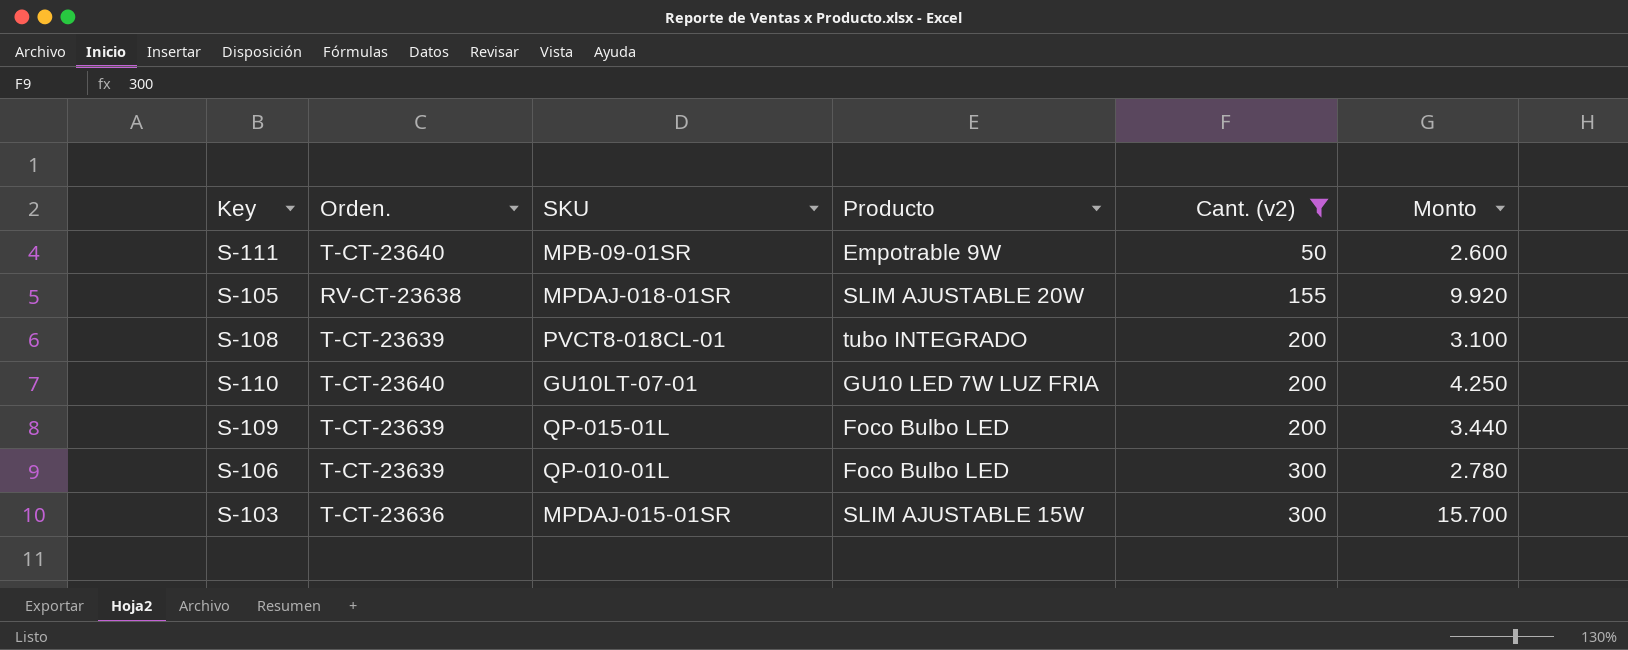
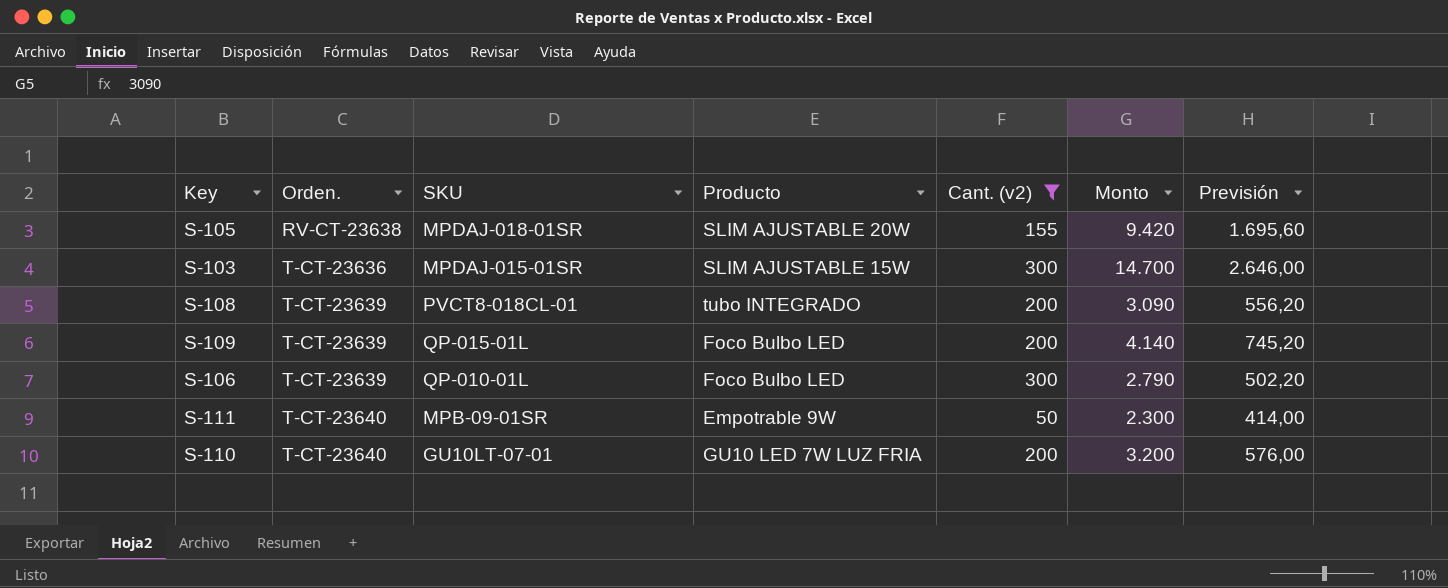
row order: Cant. (v2) ascending -> Orden. ascending
column Previsión | formula: none -> [Monto] * 0,18
S-105 | Monto: 9.920 -> 9.420
S-103 | Monto: 15.700 -> 14.700
S-108 | Monto: 3.100 -> 3.090
S-109 | Monto: 3.440 -> 4.140
S-106 | Monto: 2.780 -> 2.790
S-111 | Monto: 2.600 -> 2.300
S-110 | Monto: 4.250 -> 3.200

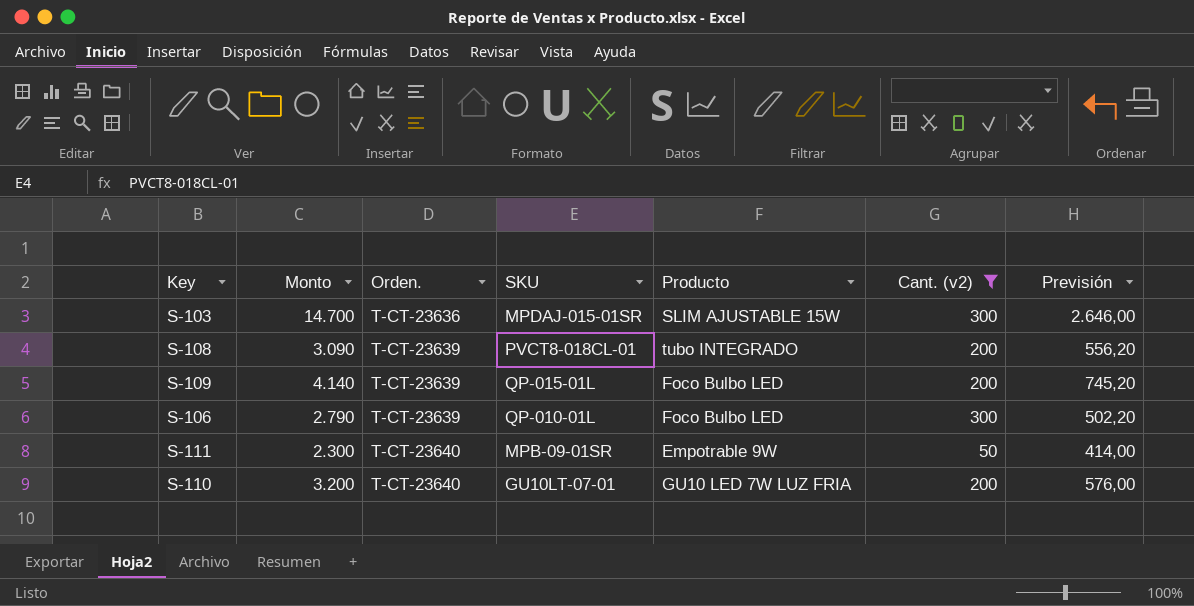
column Monto | position: 6 -> 2
row S-105: RV-CT-23638 | MPDAJ-018-01SR | SLIM AJUSTABLE 20W | 155 | 9.420 | 1.695,60 -> none

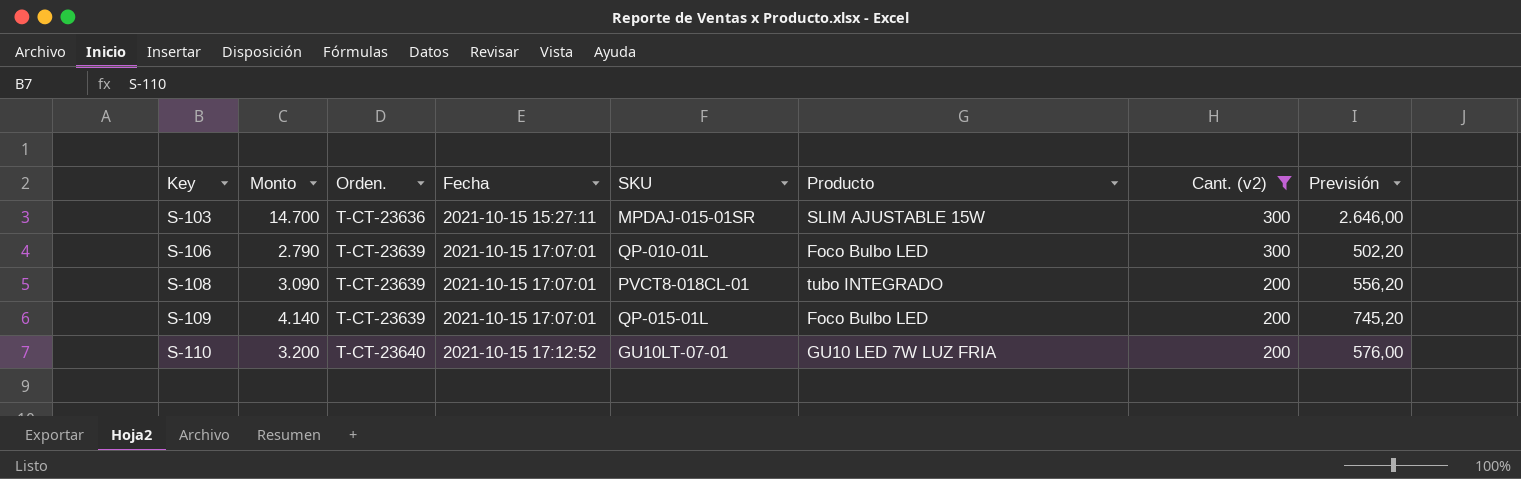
row order: Orden. ascending -> Key ascending
column Fecha | position: none -> 4
row S-111: 2.300 | T-CT-23640 | MPB-09-01SR | Empotrable 9W | 50 | 414,00 -> none

